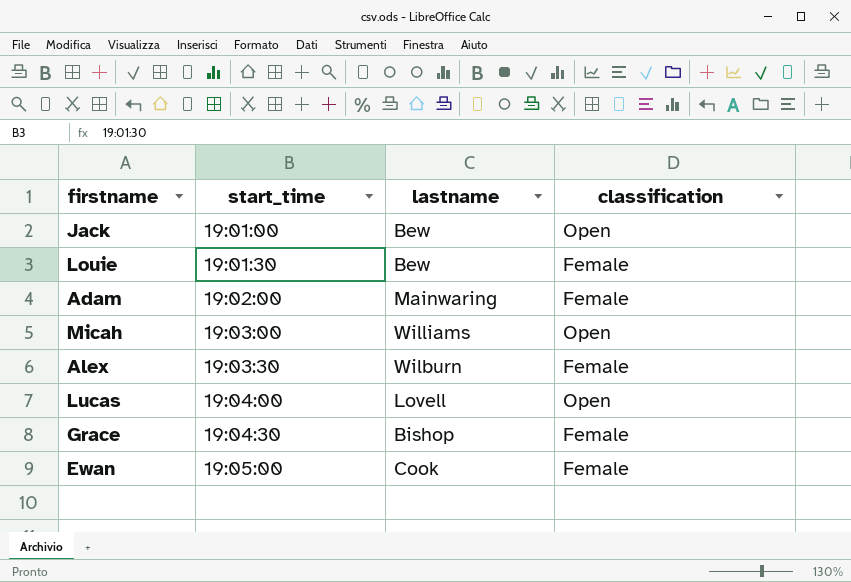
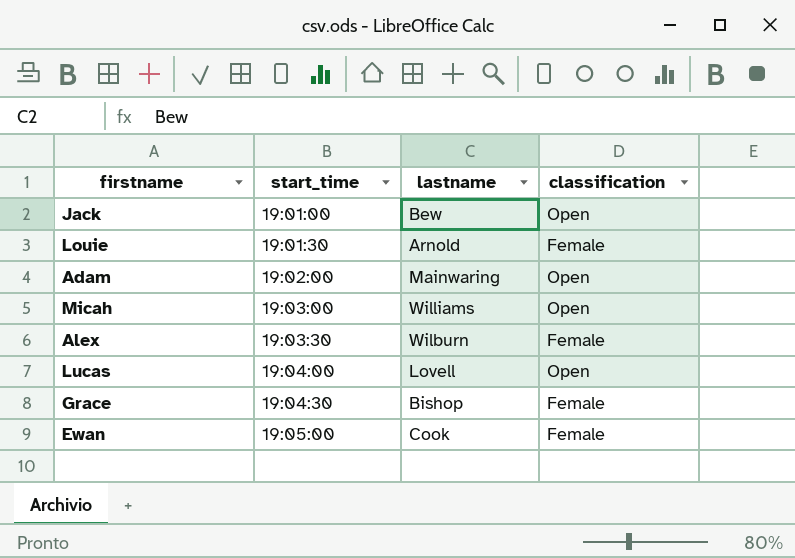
Louie | lastname: Bew -> Arnold
Adam | classification: Female -> Open

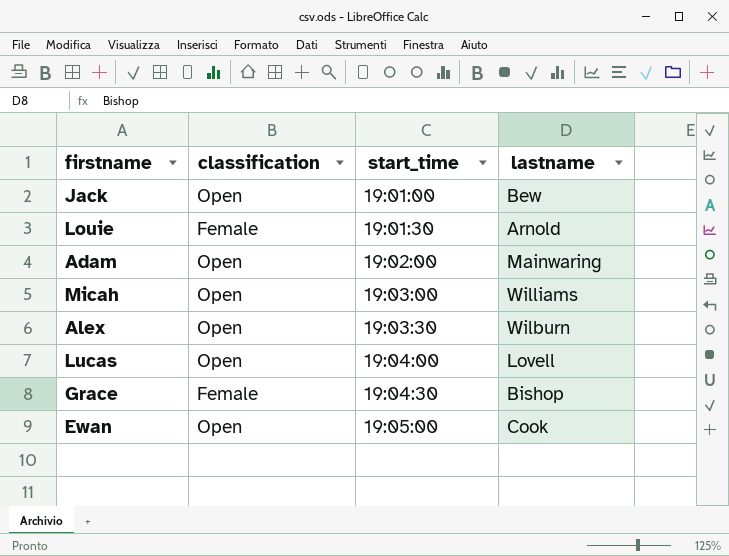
column classification | position: 4 -> 2
Alex | classification: Female -> Open
Ewan | classification: Female -> Open

